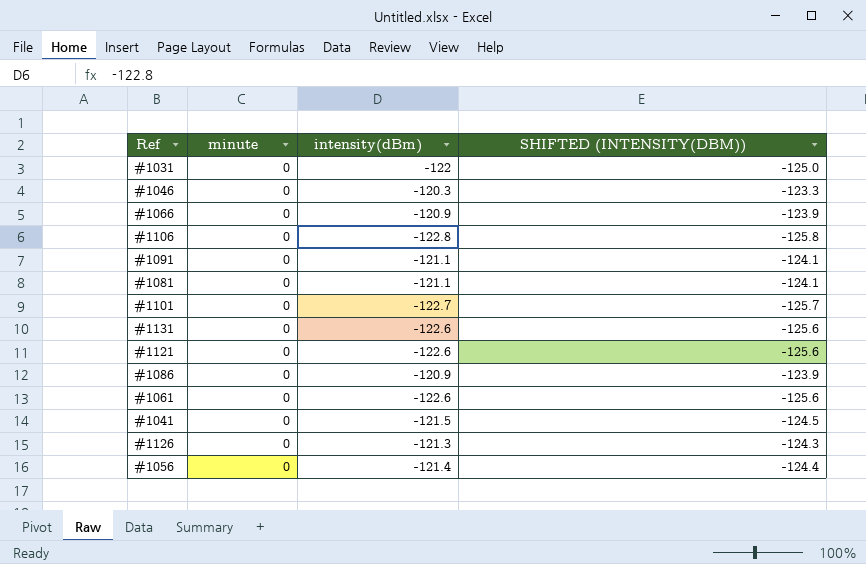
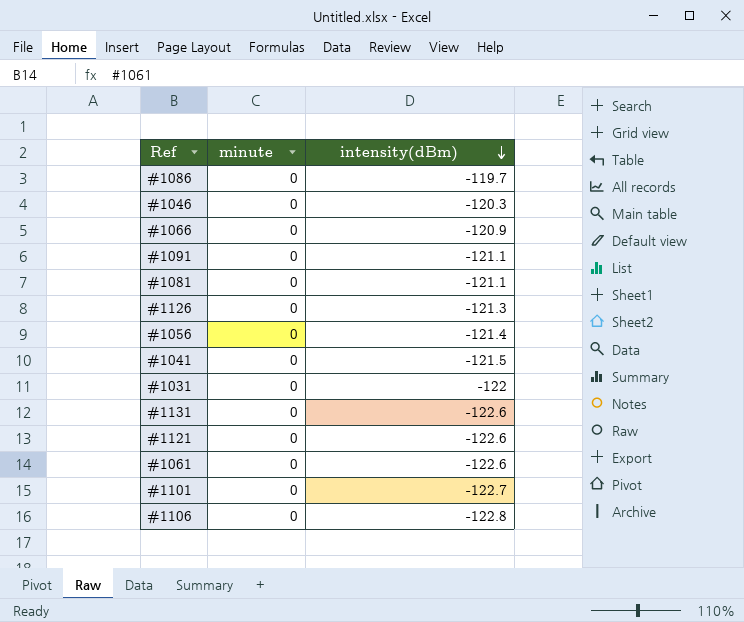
row order: none -> intensity(dBm) descending
column SHIFTED (INTENSITY(DBM)) | formula: [intensity(dBm)] - 3 -> none
#1086 | intensity(dBm): -120.9 -> -119.7

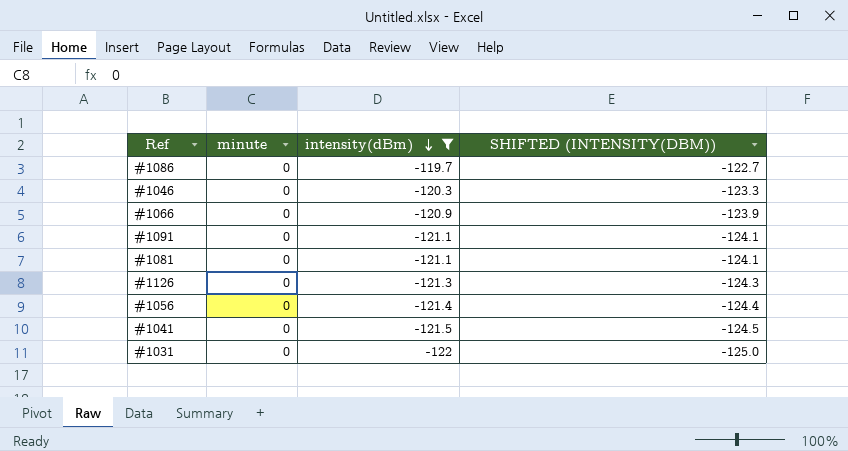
filter: none -> intensity(dBm) >= -122
column SHIFTED (INTENSITY(DBM)) | formula: none -> [intensity(dBm)] - 3

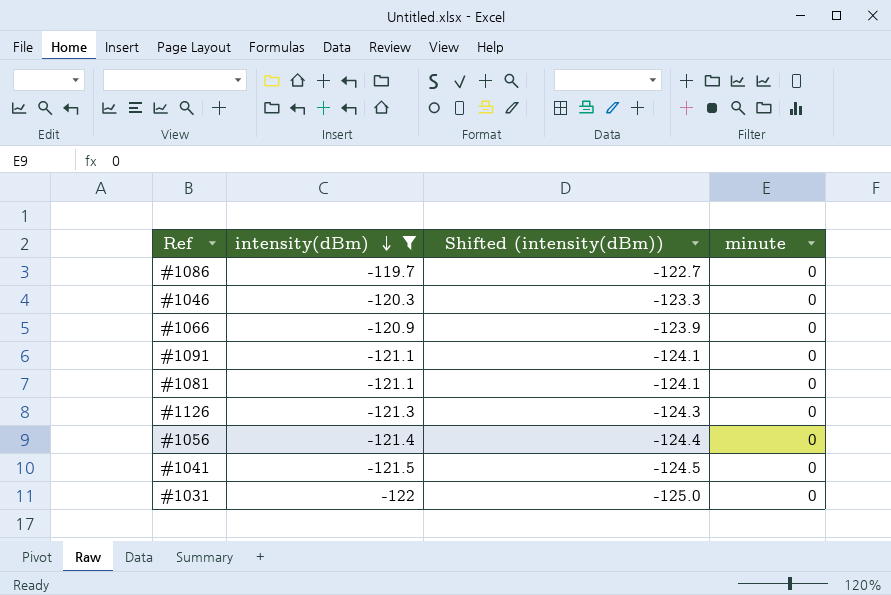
column name: SHIFTED (INTENSITY(DBM)) -> Shifted (intensity(dBm))
column minute | position: 2 -> 4

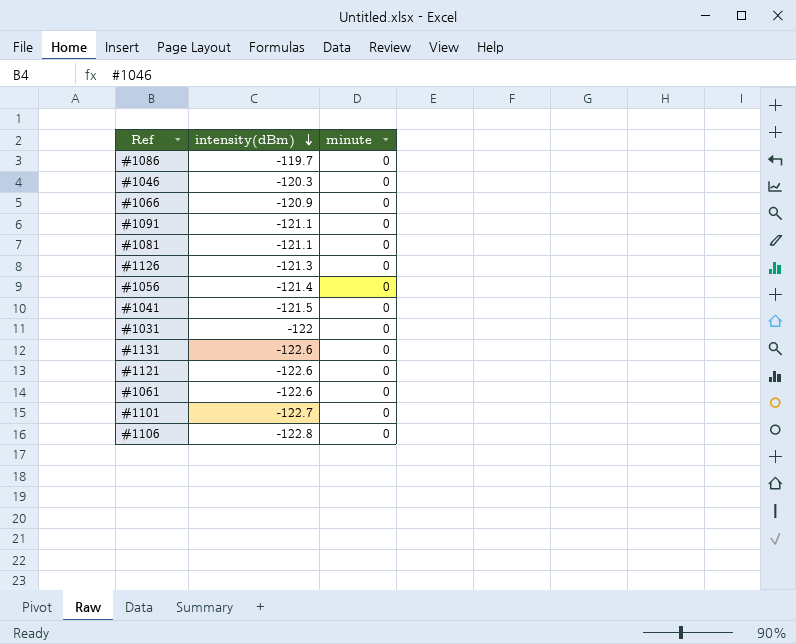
filter: intensity(dBm) >= -122 -> none
column Shifted (intensity(dBm)) | formula: [intensity(dBm)] - 3 -> none

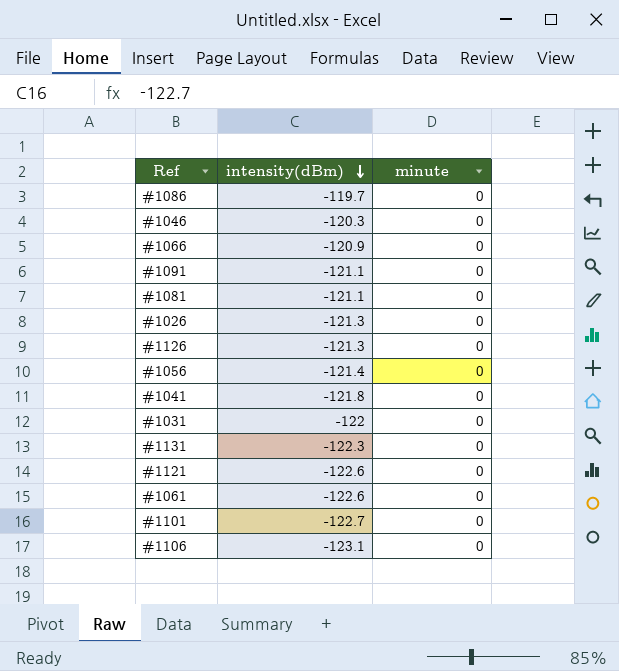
row #1026: none -> -121.3 | 0
#1041 | intensity(dBm): -121.5 -> -121.8
#1131 | intensity(dBm): -122.6 -> -122.3
#1106 | intensity(dBm): -122.8 -> -123.1

